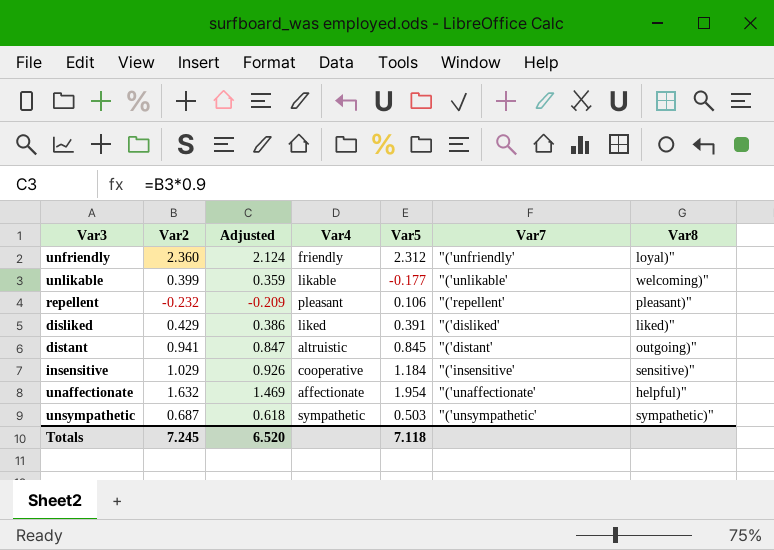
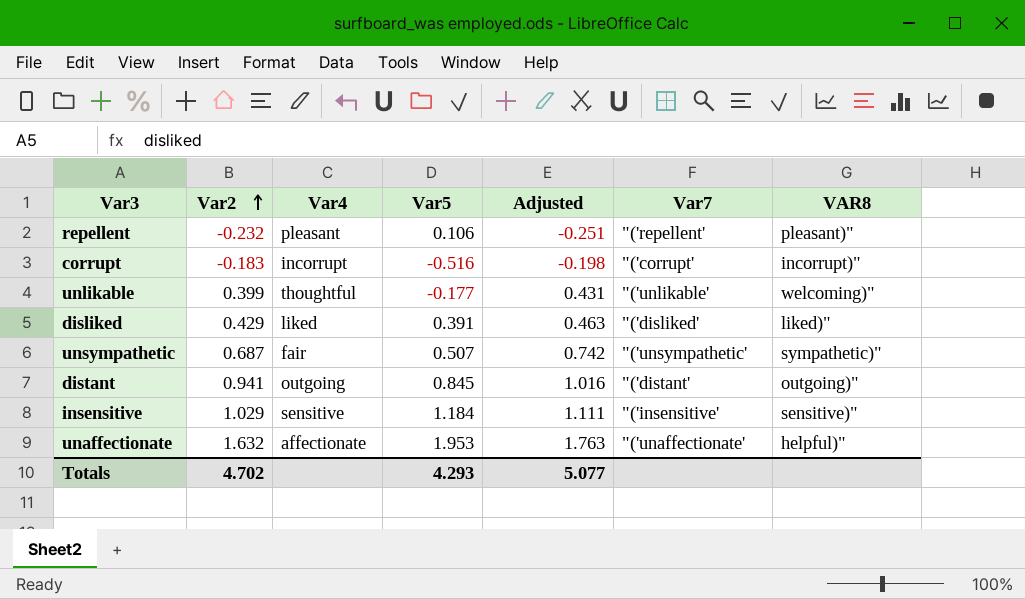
row order: none -> Var2 ascending
column Adjusted | formula: [Var2] * 0.9 -> [Var2] * 1.08
column Adjusted | position: 3 -> 5
column name: Var8 -> VAR8
row unfriendly: 2.360 | 2.124 | friendly | 2.312 | "('unfriendly' | loyal)" -> none
row corrupt: none -> -0.183 | incorrupt | -0.516 | -0.198 | "('corrupt' | incorrupt)"
unlikable | Var4: likable -> thoughtful
unsympathetic | Var4: sympathetic -> fair
unsympathetic | Var5: 0.503 -> 0.507
distant | Var4: altruistic -> outgoing
insensitive | Var4: cooperative -> sensitive
unaffectionate | Var5: 1.954 -> 1.953
Totals | Var2: 7.245 -> 4.702
Totals | Var5: 7.118 -> 4.293
Totals | Adjusted: 6.520 -> 5.077

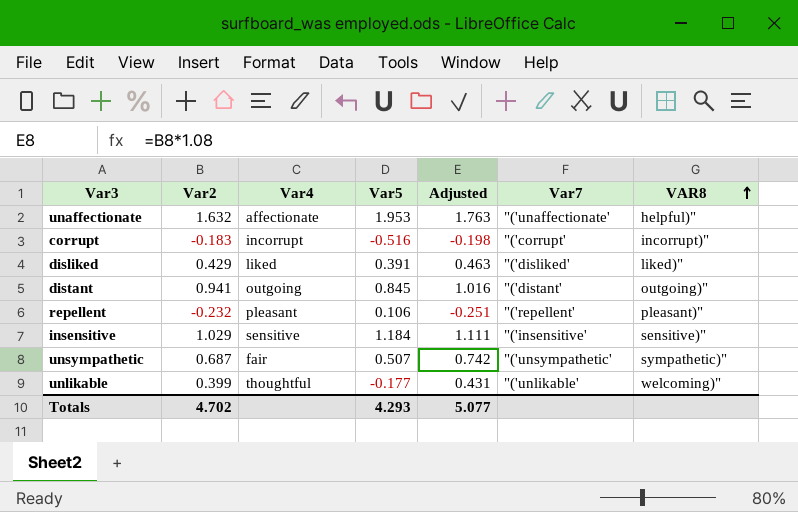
row order: Var2 ascending -> VAR8 ascending

